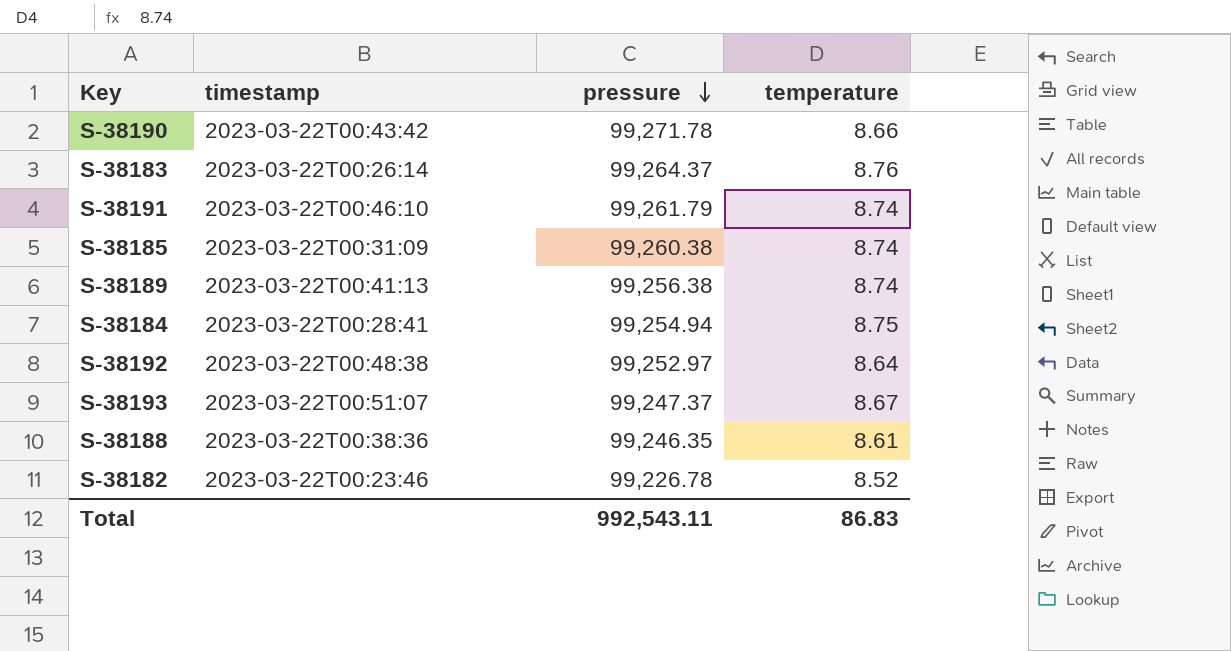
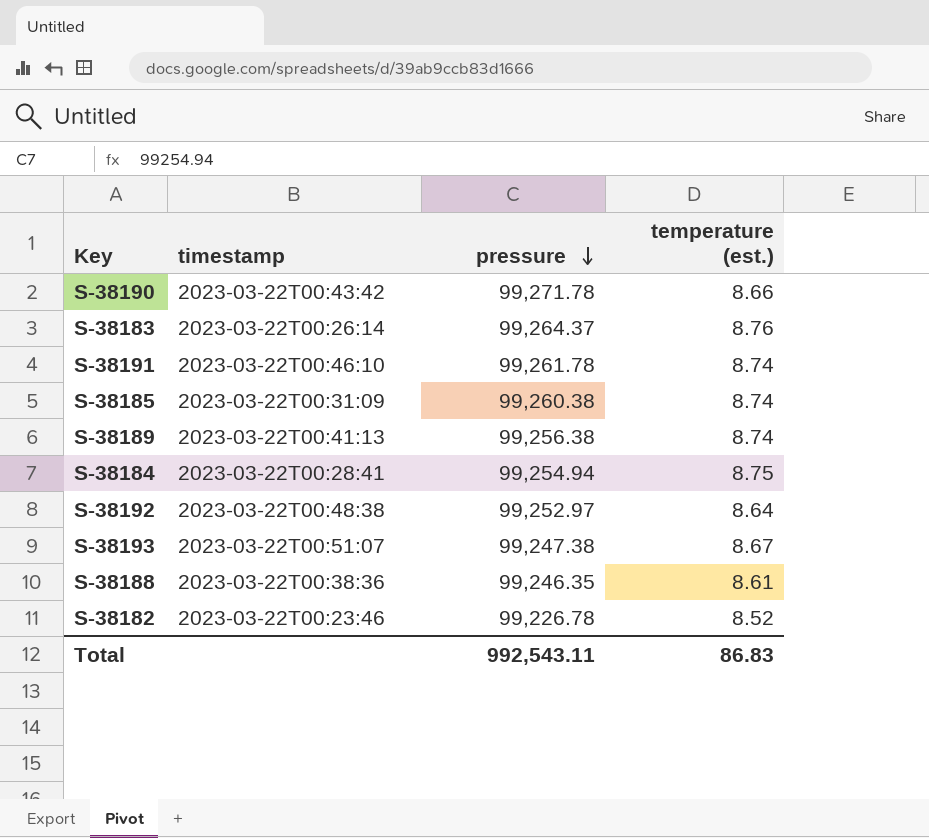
column name: temperature -> temperature (est.)
S-38191 | pressure: 99,261.79 -> 99,261.78
S-38193 | pressure: 99,247.37 -> 99,247.38

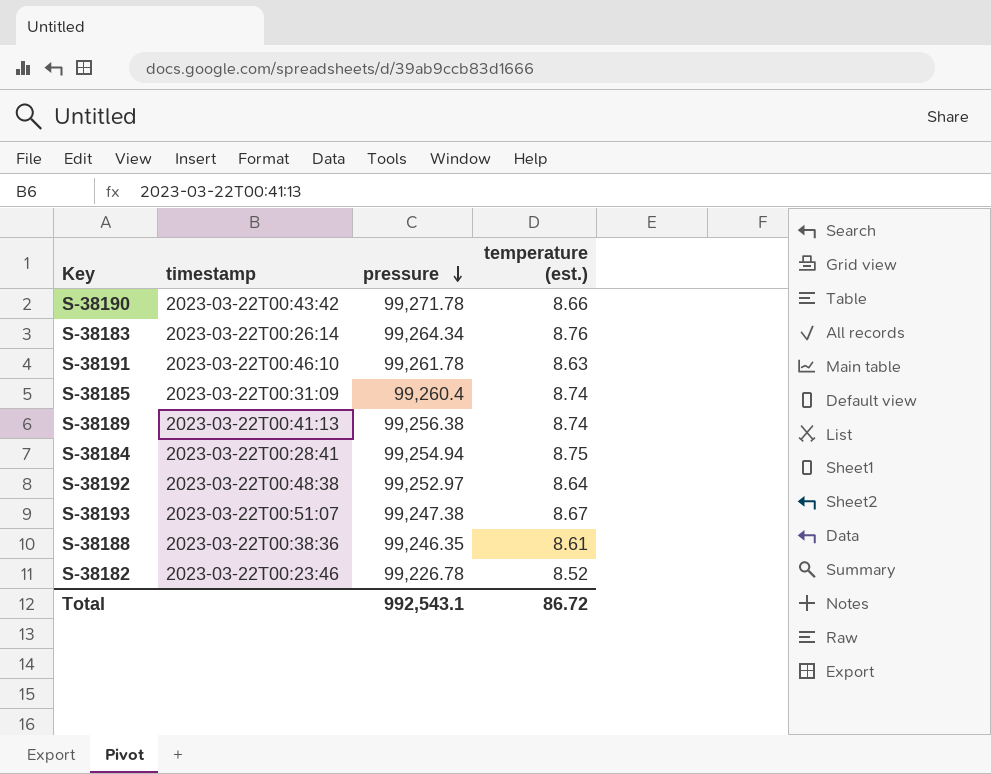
S-38183 | pressure: 99,264.37 -> 99,264.34
S-38191 | temperature (est.): 8.74 -> 8.63
S-38185 | pressure: 99,260.38 -> 99,260.4
Total | pressure: 992,543.11 -> 992,543.1
Total | temperature (est.): 86.83 -> 86.72

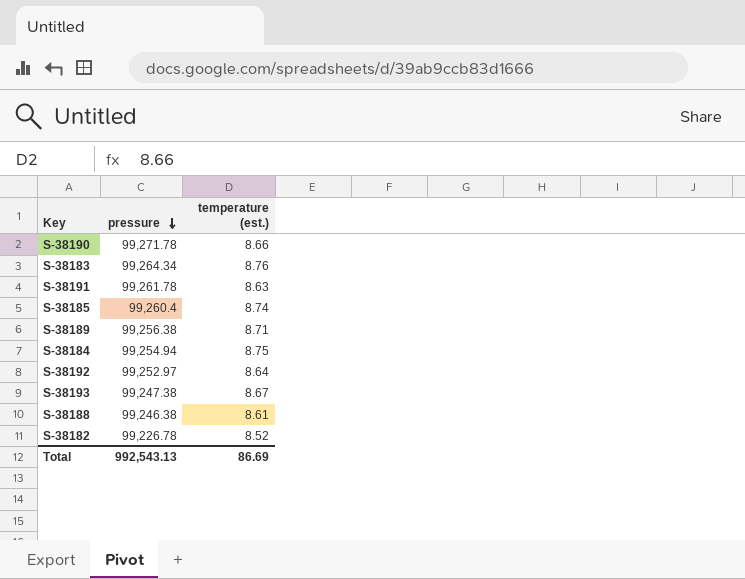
column timestamp | position: 2 -> none
S-38189 | temperature (est.): 8.74 -> 8.71
S-38188 | pressure: 99,246.35 -> 99,246.38
Total | pressure: 992,543.1 -> 992,543.13
Total | temperature (est.): 86.72 -> 86.69

